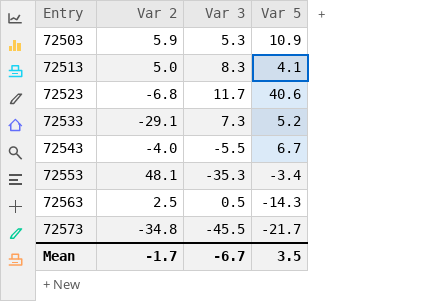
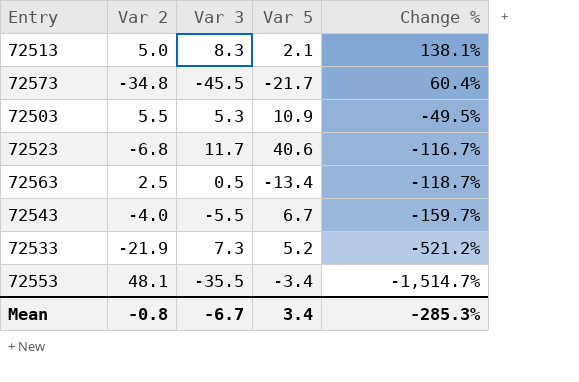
row order: Entry ascending -> Change % descending
column Change % | formula: none -> ([Var 2] - [Var 5]) / [Var 5]
72513 | Var 5: 4.1 -> 2.1
72503 | Var 2: 5.9 -> 5.5
72563 | Var 5: -14.3 -> -13.4
72533 | Var 2: -29.1 -> -21.9
72553 | Var 3: -35.3 -> -35.5
Mean | Var 2: -1.7 -> -0.8
Mean | Var 5: 3.5 -> 3.4

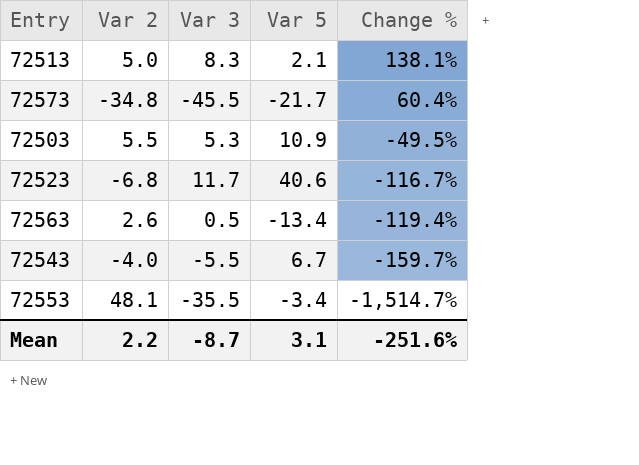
row 72533: -21.9 | 7.3 | 5.2 | -521.2% -> none
72563 | Var 2: 2.5 -> 2.6
72563 | Change %: -118.7% -> -119.4%
Mean | Var 2: -0.8 -> 2.2
Mean | Var 3: -6.7 -> -8.7
Mean | Var 5: 3.4 -> 3.1
Mean | Change %: -285.3% -> -251.6%

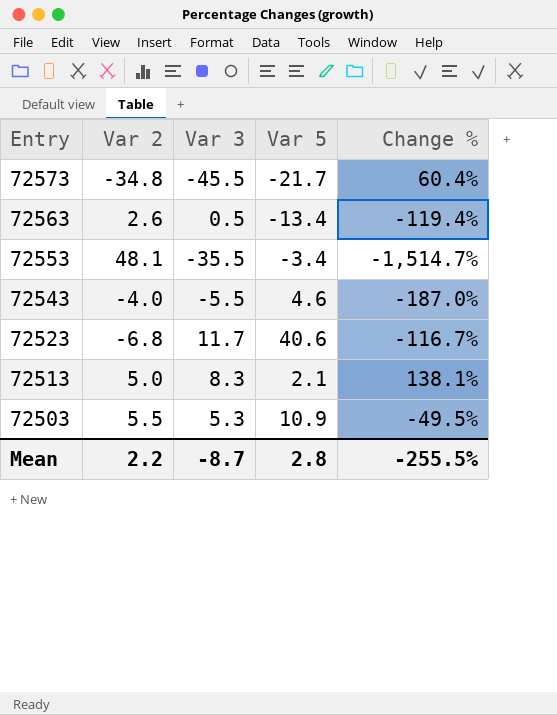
row order: Change % descending -> Entry descending
72543 | Var 5: 6.7 -> 4.6
72543 | Change %: -159.7% -> -187.0%
Mean | Var 5: 3.1 -> 2.8
Mean | Change %: -251.6% -> -255.5%

